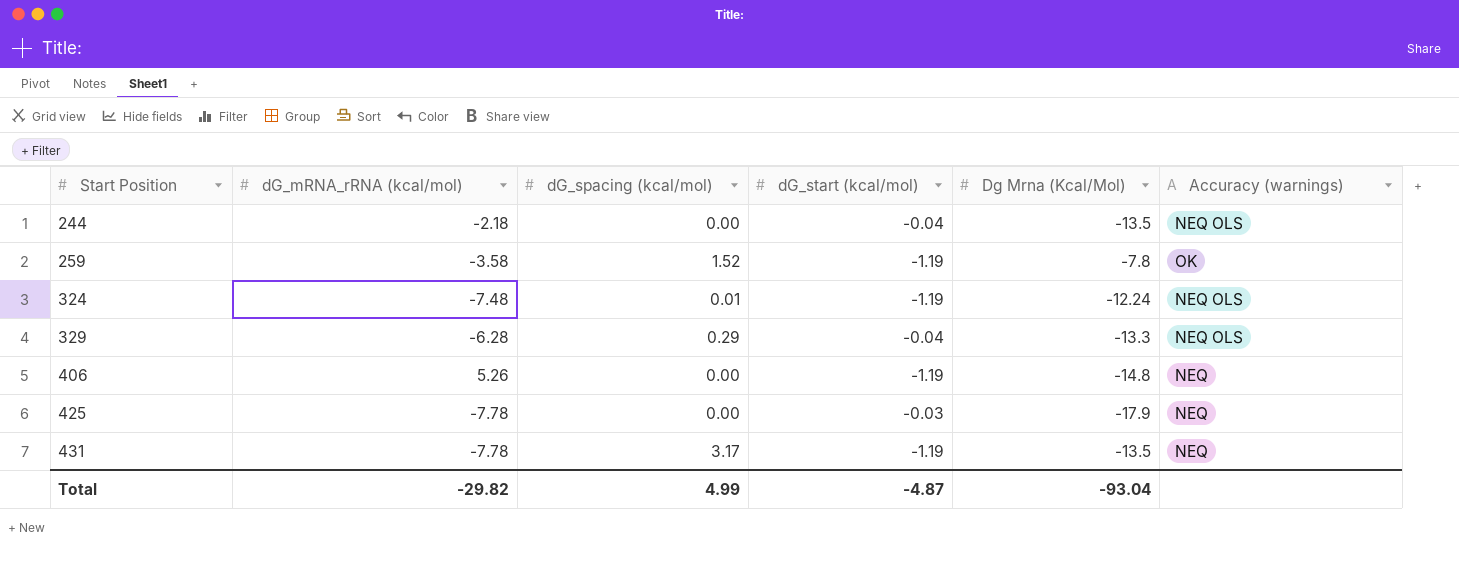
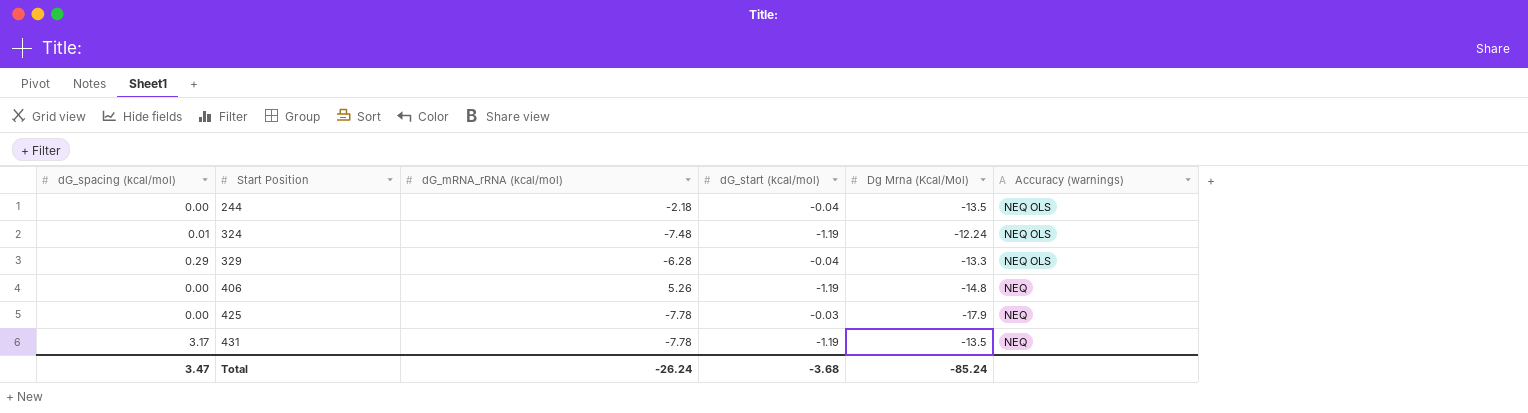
column dG_spacing (kcal/mol) | position: 3 -> 1
row 259: -3.58 | 1.52 | -1.19 | -7.8 | OK -> none
Total | dG_spacing (kcal/mol): 4.99 -> 3.47
Total | dG_mRNA_rRNA (kcal/mol): -29.82 -> -26.24
Total | dG_start (kcal/mol): -4.87 -> -3.68
Total | Dg Mrna (Kcal/Mol): -93.04 -> -85.24

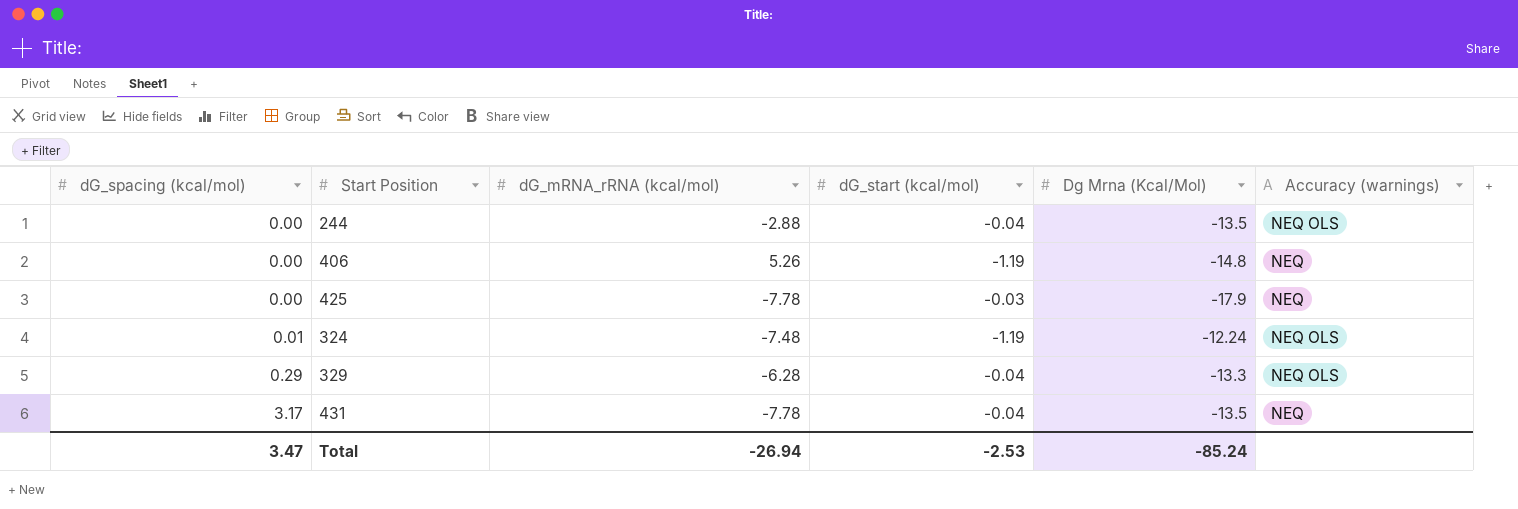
row order: Start Position ascending -> dG_spacing (kcal/mol) ascending
244 | dG_mRNA_rRNA (kcal/mol): -2.18 -> -2.88
431 | dG_start (kcal/mol): -1.19 -> -0.04
Total | dG_mRNA_rRNA (kcal/mol): -26.24 -> -26.94
Total | dG_start (kcal/mol): -3.68 -> -2.53

